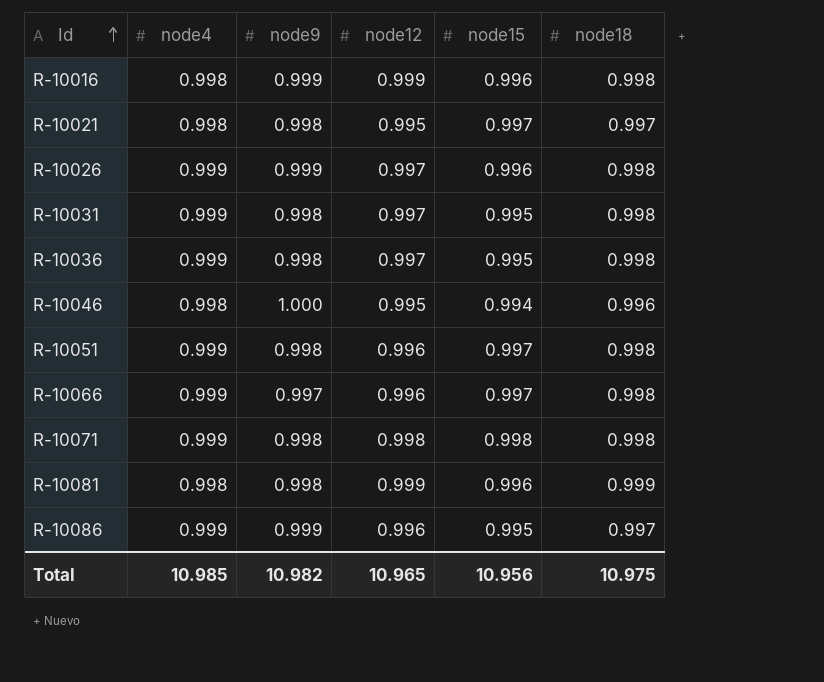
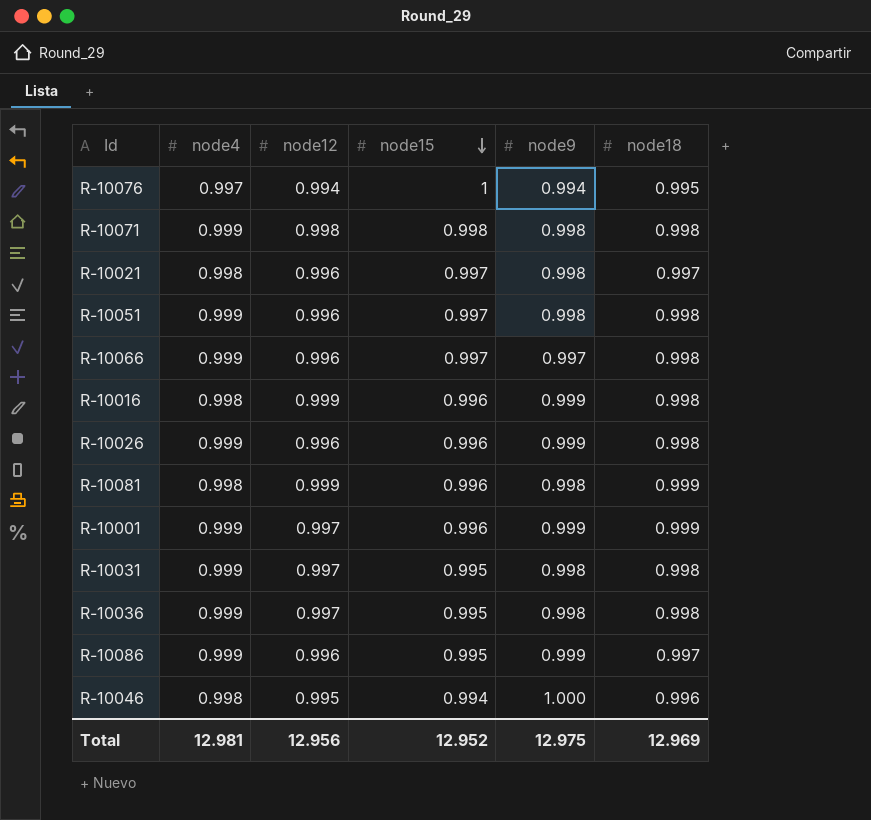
row order: Id ascending -> node15 descending
column node9 | position: 3 -> 5
row R-10076: none -> 0.997 | 0.994 | 1 | 0.994 | 0.995
R-10021 | node12: 0.995 -> 0.996
R-10026 | node12: 0.997 -> 0.996
row R-10001: none -> 0.999 | 0.997 | 0.996 | 0.999 | 0.999
Total | node4: 10.985 -> 12.981
Total | node12: 10.965 -> 12.956
Total | node15: 10.956 -> 12.952
Total | node9: 10.982 -> 12.975
Total | node18: 10.975 -> 12.969

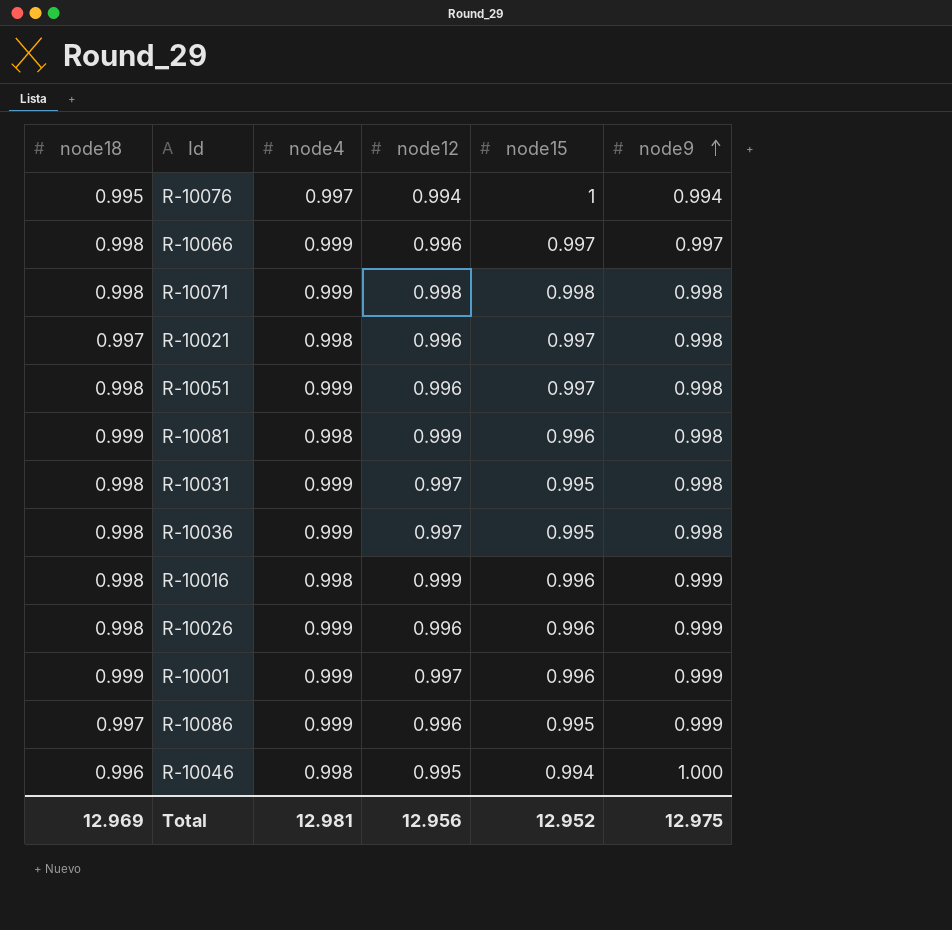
row order: node15 descending -> node9 ascending
column node18 | position: 6 -> 1

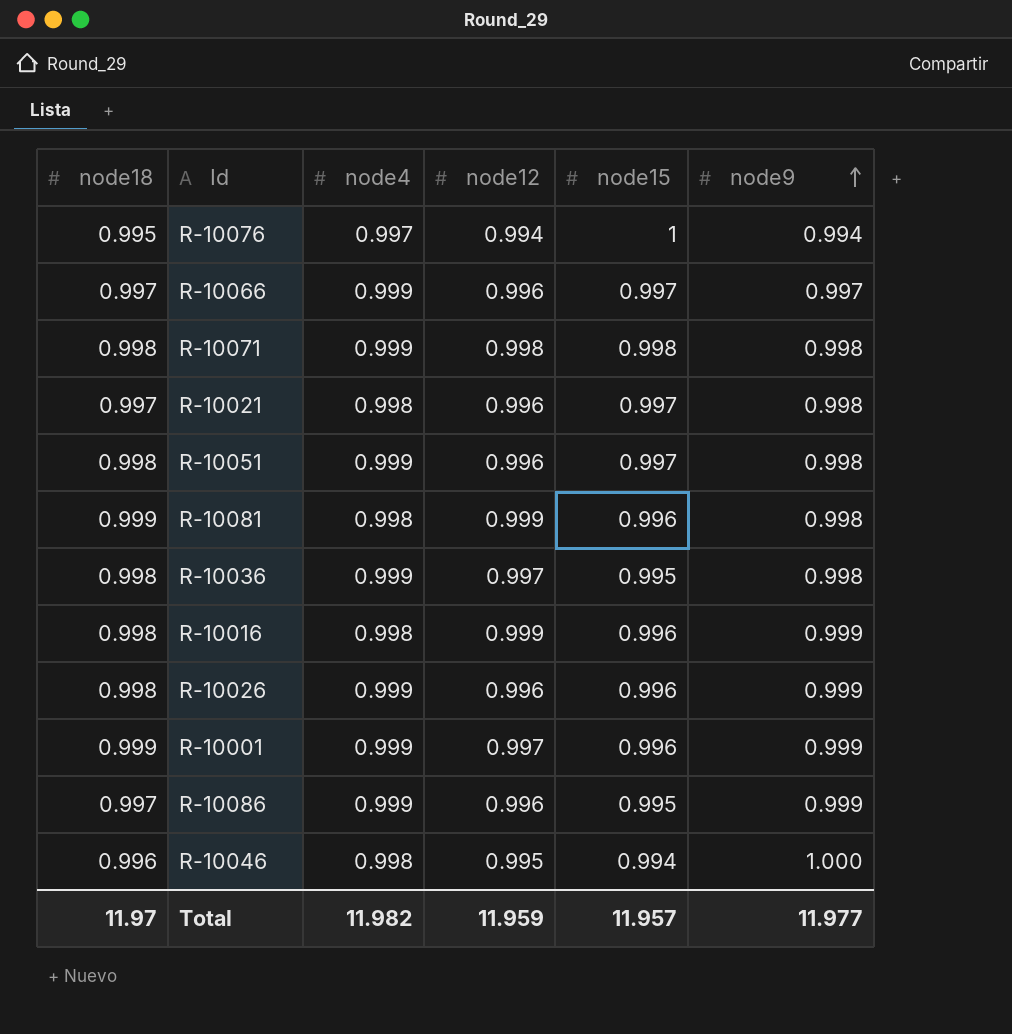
row R-10031: 0.998 | 0.999 | 0.997 | 0.995 | 0.998 -> none
R-10066 | node18: 0.998 -> 0.997
Total | node18: 12.969 -> 11.97
Total | node4: 12.981 -> 11.982
Total | node12: 12.956 -> 11.959
Total | node15: 12.952 -> 11.957
Total | node9: 12.975 -> 11.977

